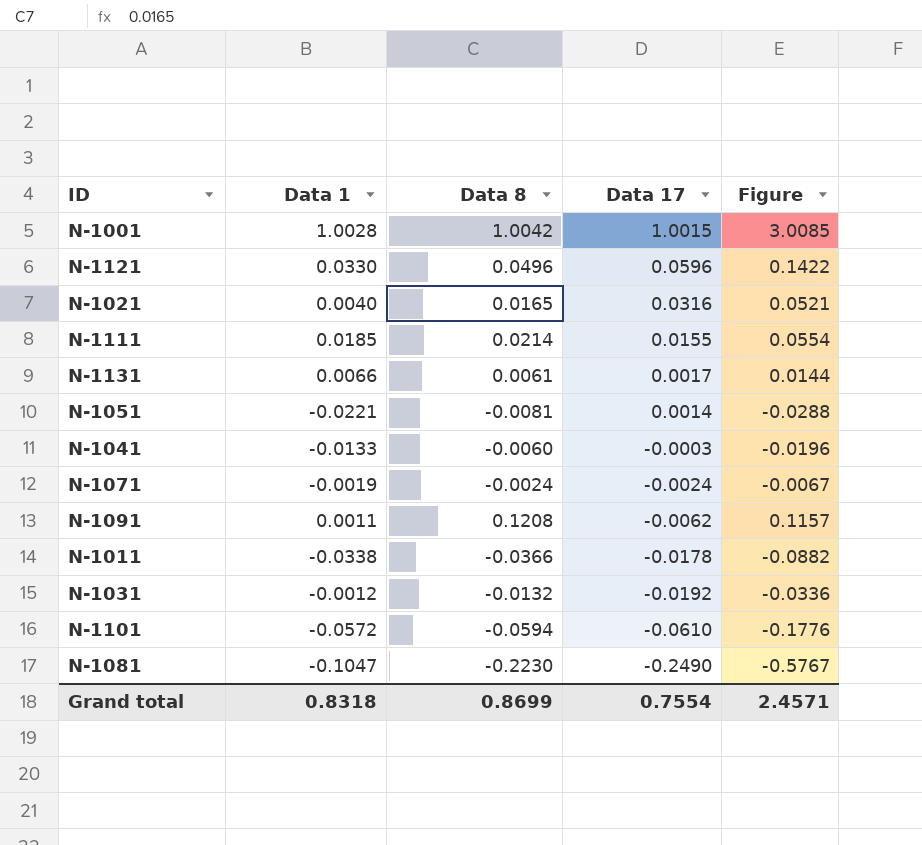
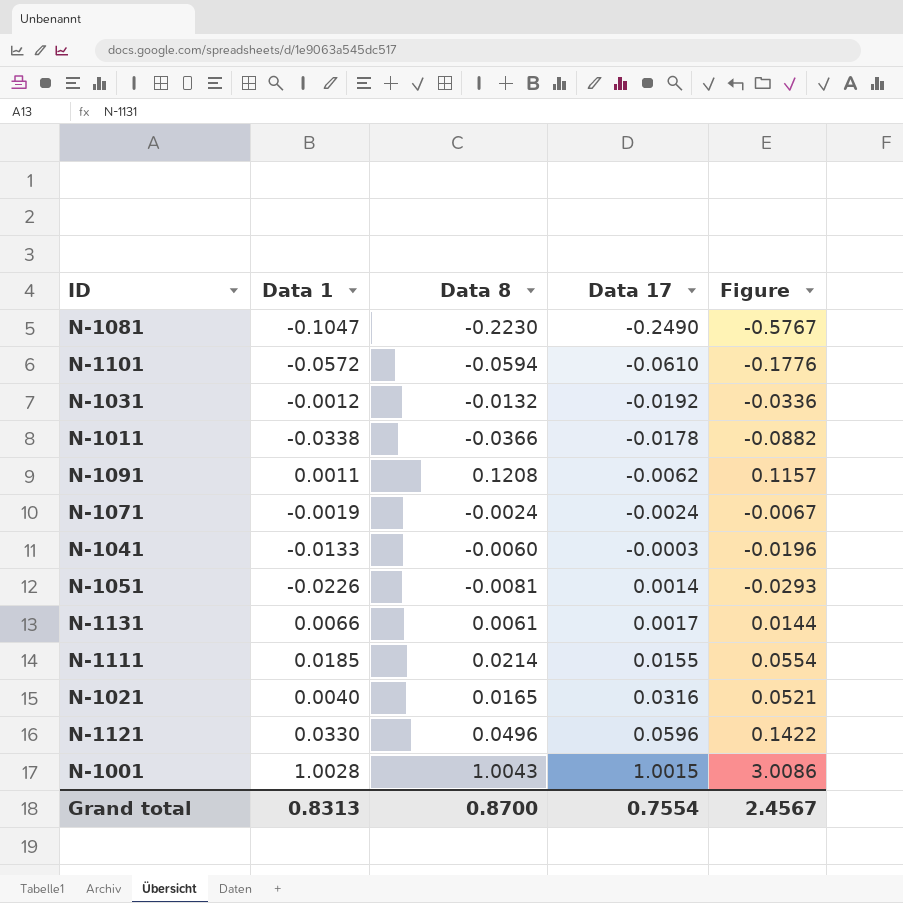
row order: Data 17 descending -> Data 17 ascending
N-1051 | Data 1: -0.0221 -> -0.0226
N-1051 | Figure: -0.0288 -> -0.0293
N-1001 | Data 8: 1.0042 -> 1.0043
N-1001 | Figure: 3.0085 -> 3.0086
Grand total | Data 1: 0.8318 -> 0.8313
Grand total | Data 8: 0.8699 -> 0.8700
Grand total | Figure: 2.4571 -> 2.4567

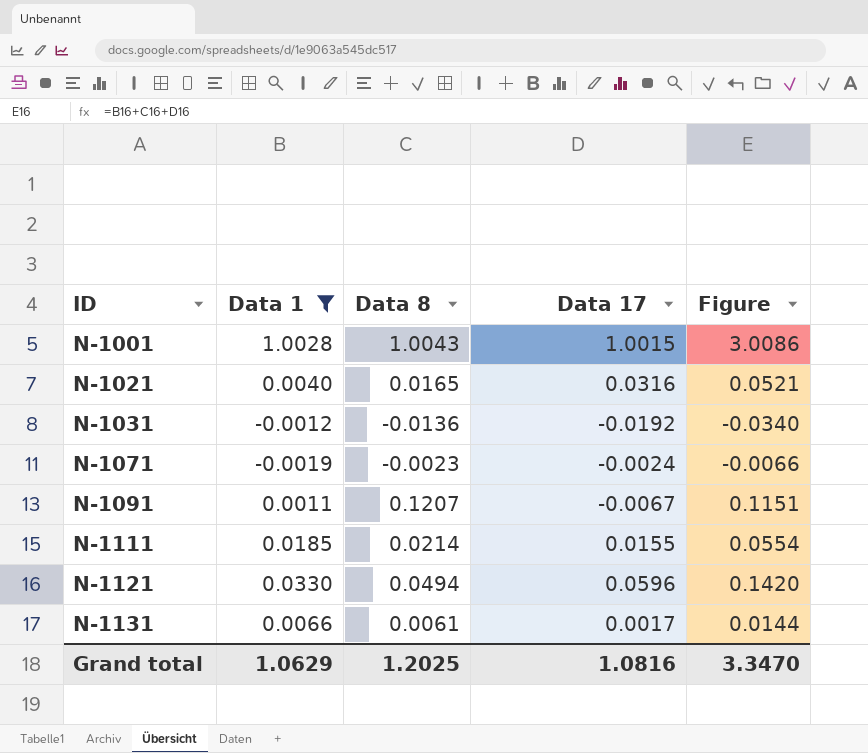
filter: none -> Data 1 >= -0.0019
row order: Data 17 ascending -> ID ascending
N-1031 | Data 8: -0.0132 -> -0.0136
N-1031 | Figure: -0.0336 -> -0.0340
N-1071 | Data 8: -0.0024 -> -0.0023
N-1071 | Figure: -0.0067 -> -0.0066
N-1091 | Data 8: 0.1208 -> 0.1207
N-1091 | Data 17: -0.0062 -> -0.0067
N-1091 | Figure: 0.1157 -> 0.1151
N-1121 | Data 8: 0.0496 -> 0.0494
N-1121 | Figure: 0.1422 -> 0.1420
Grand total | Data 1: 0.8313 -> 1.0629
Grand total | Data 8: 0.8700 -> 1.2025
Grand total | Data 17: 0.7554 -> 1.0816
Grand total | Figure: 2.4567 -> 3.3470

